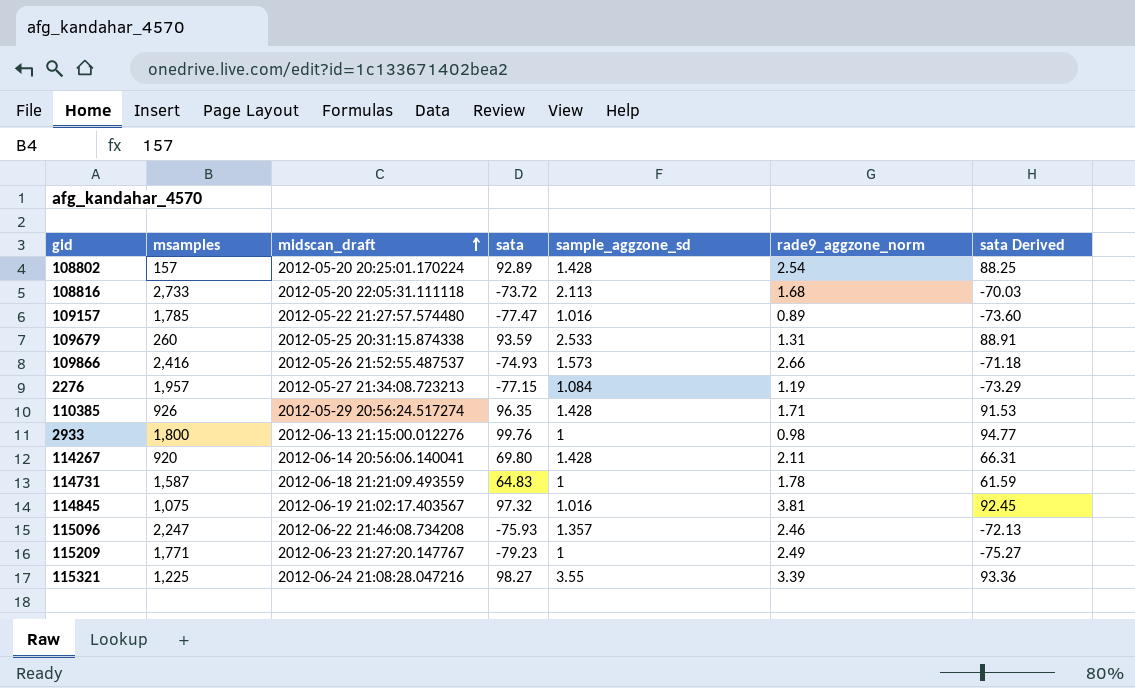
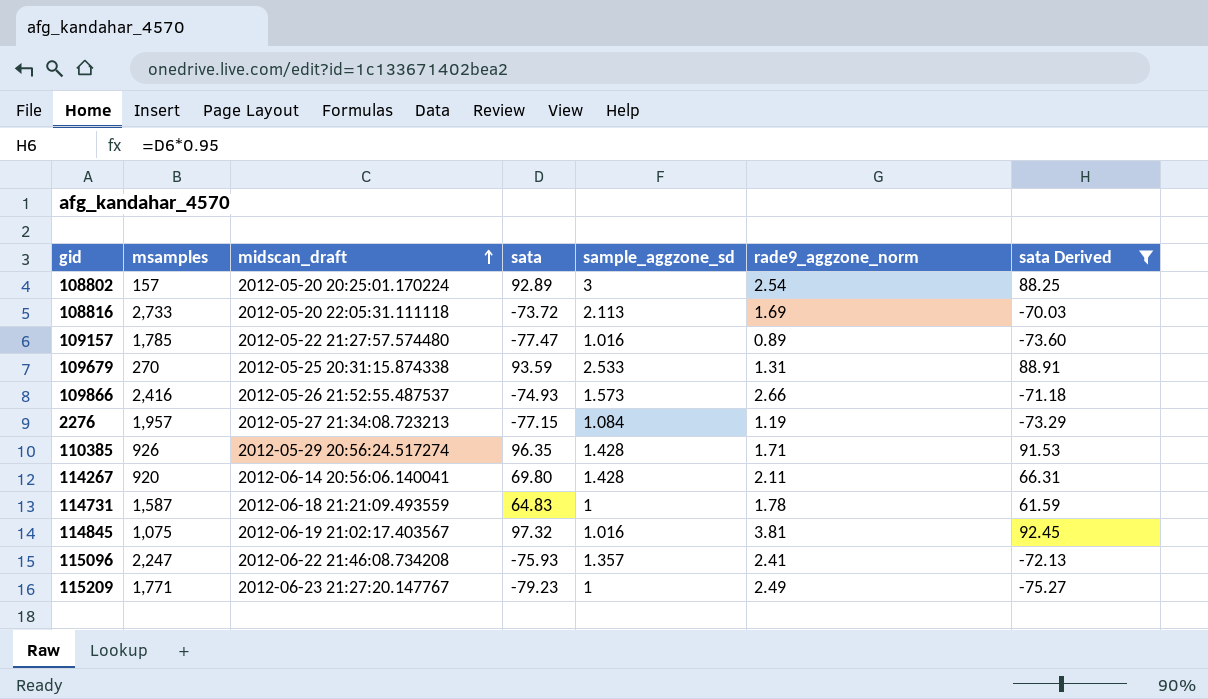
filter: none -> sata Derived <= 92.45
108802 | sample_aggzone_sd: 1.428 -> 3
108816 | rade9_aggzone_norm: 1.68 -> 1.69
109679 | msamples: 260 -> 270
115096 | rade9_aggzone_norm: 2.46 -> 2.41

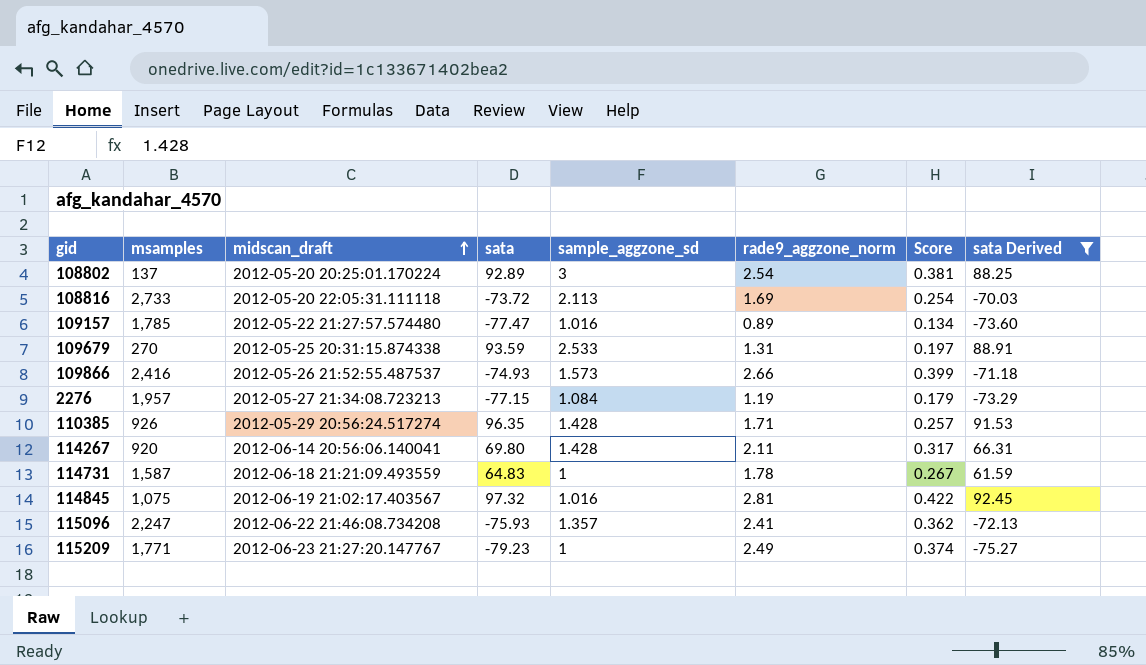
column Score | formula: none -> [rade9_aggzone_norm] * 0.15
108802 | msamples: 157 -> 137
114845 | rade9_aggzone_norm: 3.81 -> 2.81

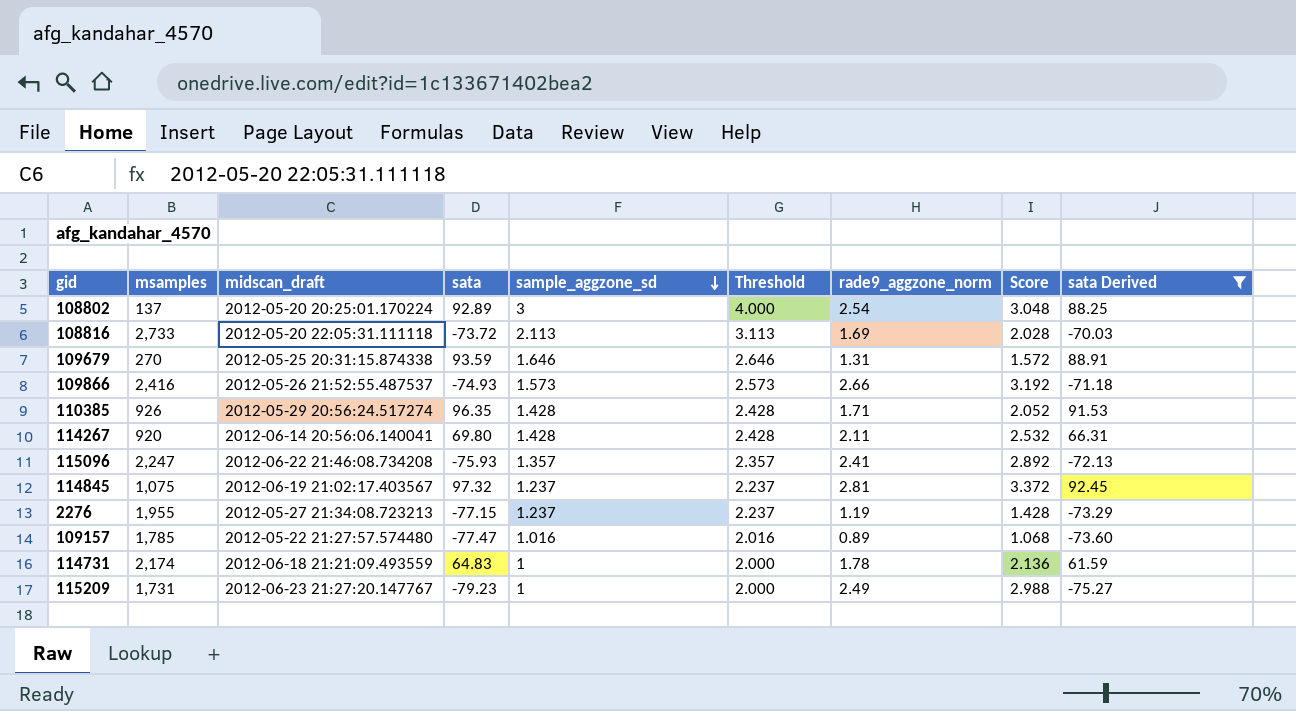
row order: midscan_draft ascending -> sample_aggzone_sd descending
column Threshold | formula: none -> [sample_aggzone_sd] + 1
column Score | formula: [rade9_aggzone_norm] * 0.15 -> [rade9_aggzone_norm] * 1.2
109679 | sample_aggzone_sd: 2.533 -> 1.646
114845 | sample_aggzone_sd: 1.016 -> 1.237
2276 | msamples: 1,957 -> 1,955
2276 | sample_aggzone_sd: 1.084 -> 1.237
114731 | msamples: 1,587 -> 2,174
115209 | msamples: 1,771 -> 1,731

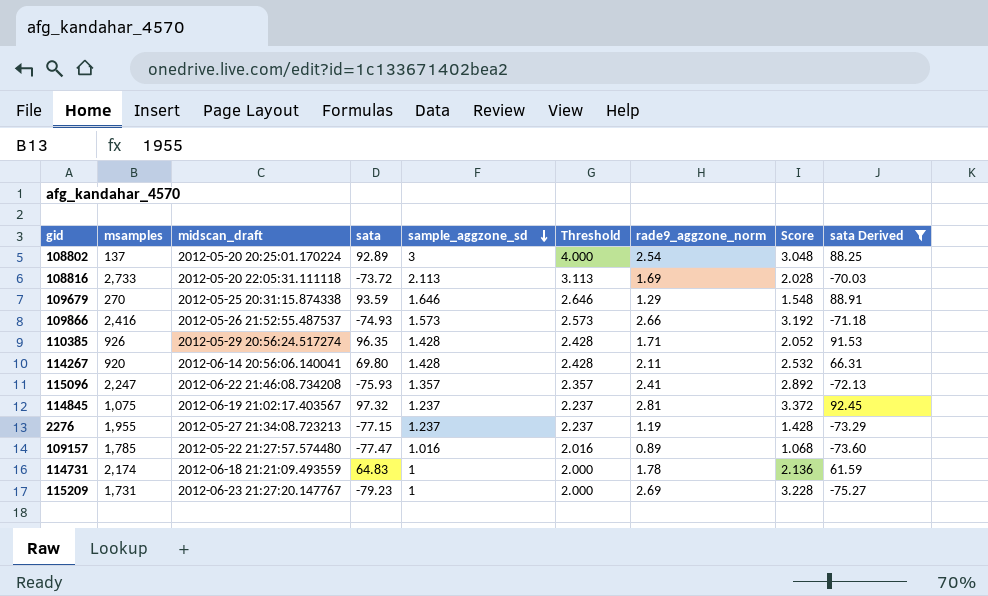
109679 | rade9_aggzone_norm: 1.31 -> 1.29
109679 | Score: 1.572 -> 1.548
115209 | rade9_aggzone_norm: 2.49 -> 2.69
115209 | Score: 2.988 -> 3.228

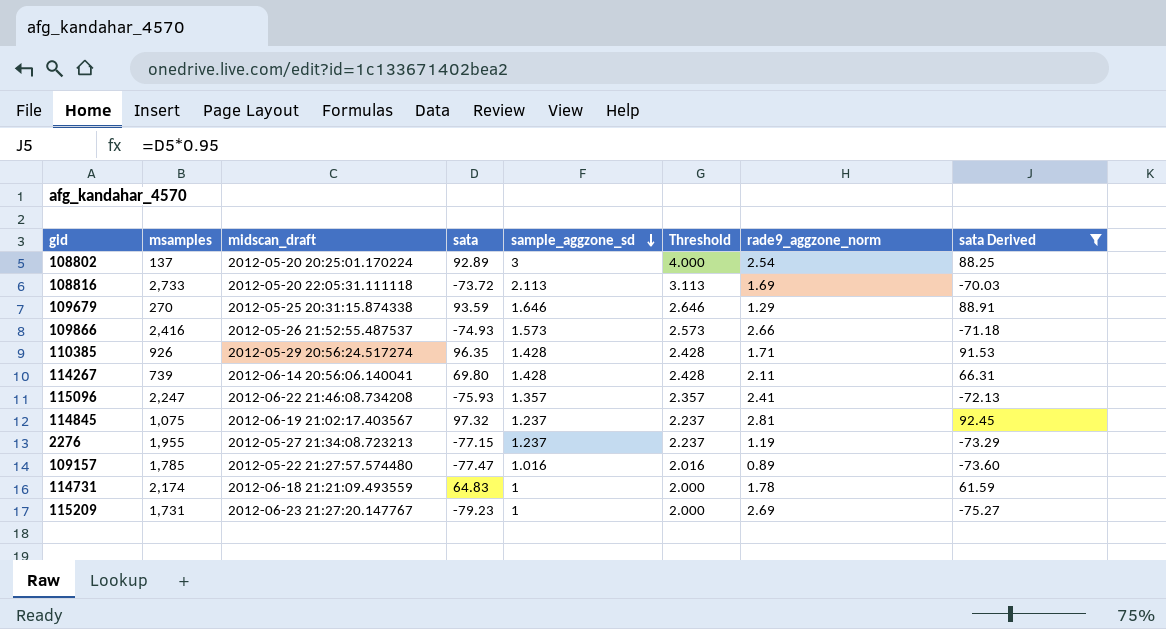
column Score | formula: [rade9_aggzone_norm] * 1.2 -> none
114267 | msamples: 920 -> 739

